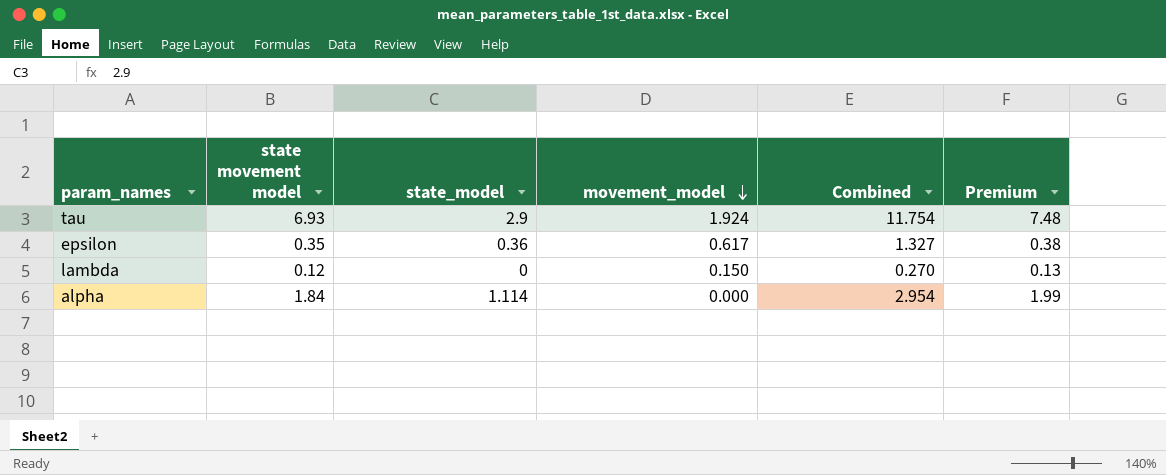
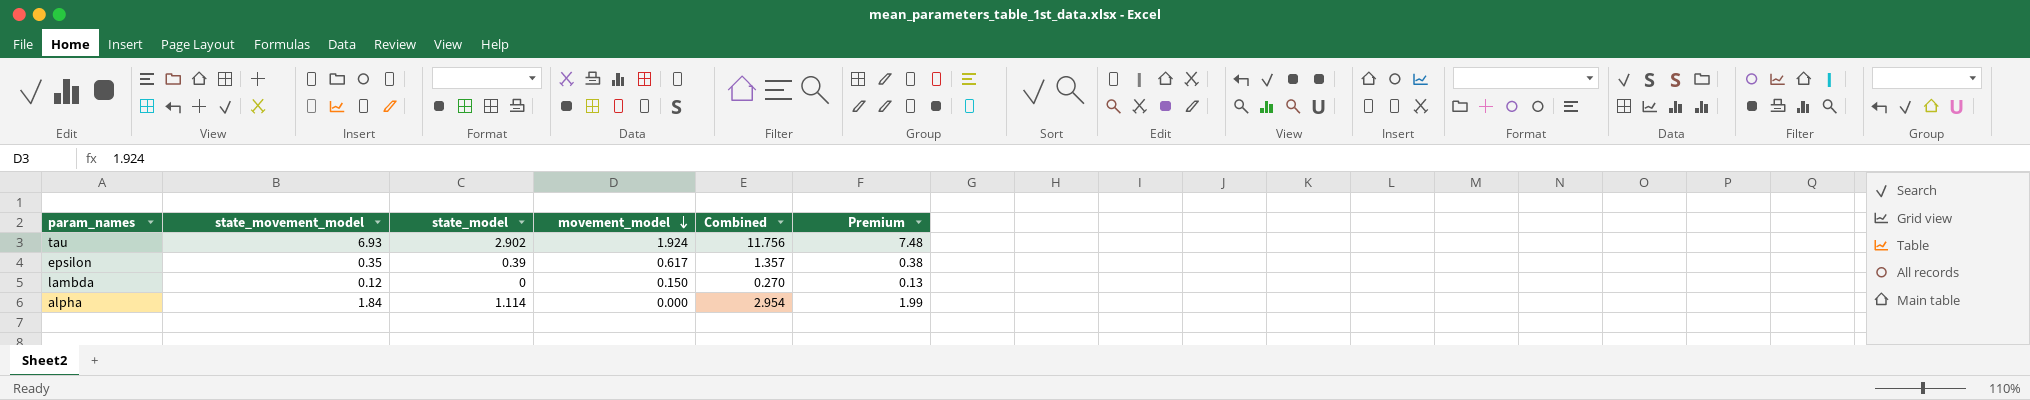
column name: state movement model -> state_movement_model
tau | state_model: 2.9 -> 2.902
tau | Combined: 11.754 -> 11.756
epsilon | state_model: 0.36 -> 0.39
epsilon | Combined: 1.327 -> 1.357

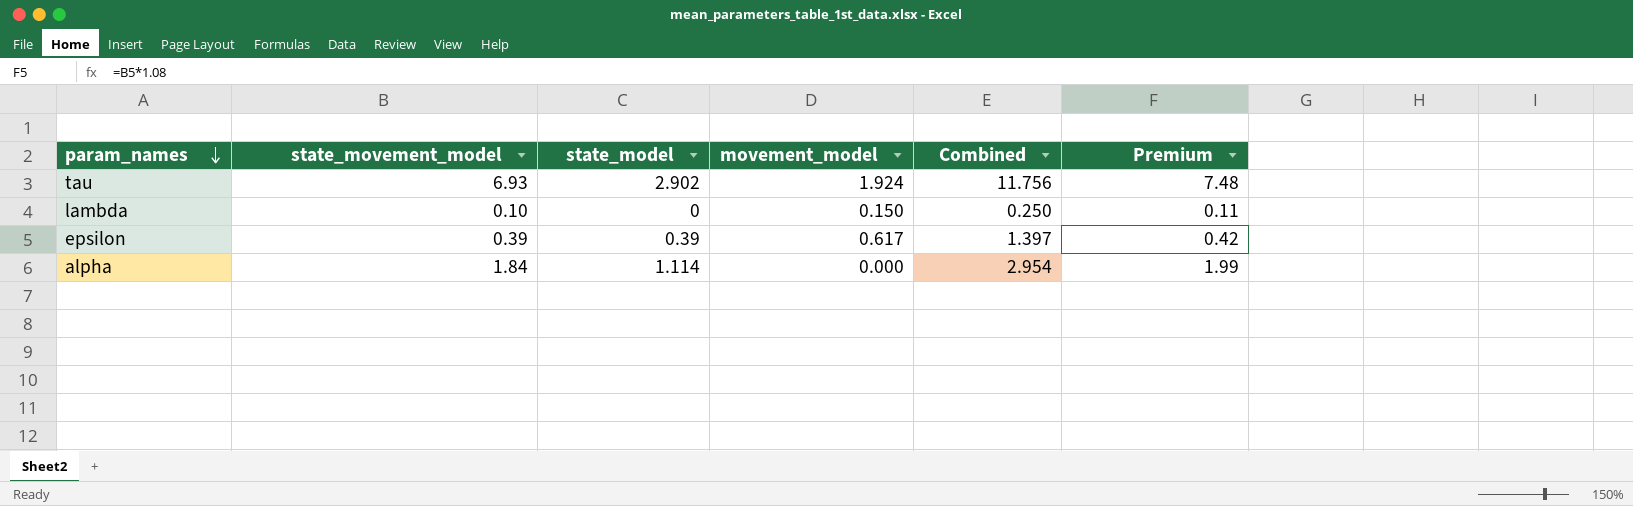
row order: movement_model descending -> param_names descending
lambda | state_movement_model: 0.12 -> 0.10
lambda | Combined: 0.270 -> 0.250
lambda | Premium: 0.13 -> 0.11
epsilon | state_movement_model: 0.35 -> 0.39
epsilon | Combined: 1.357 -> 1.397
epsilon | Premium: 0.38 -> 0.42

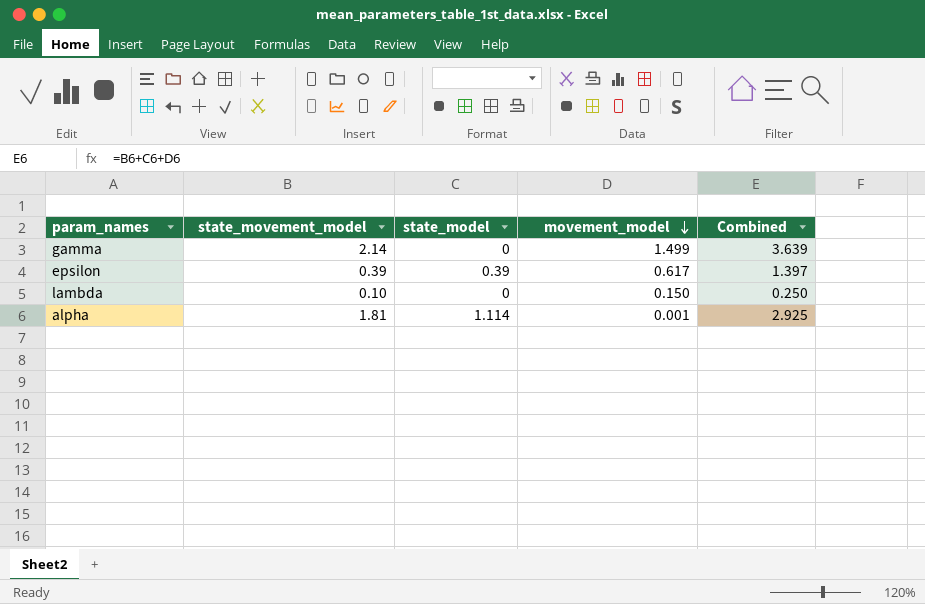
row order: param_names descending -> movement_model descending
column Premium | formula: [state_movement_model] * 1.08 -> none
row tau: 6.93 | 2.902 | 1.924 | 11.756 | 7.48 -> none
row gamma: none -> 2.14 | 0 | 1.499 | 3.639
alpha | state_movement_model: 1.84 -> 1.81
alpha | movement_model: 0.000 -> 0.001
alpha | Combined: 2.954 -> 2.925

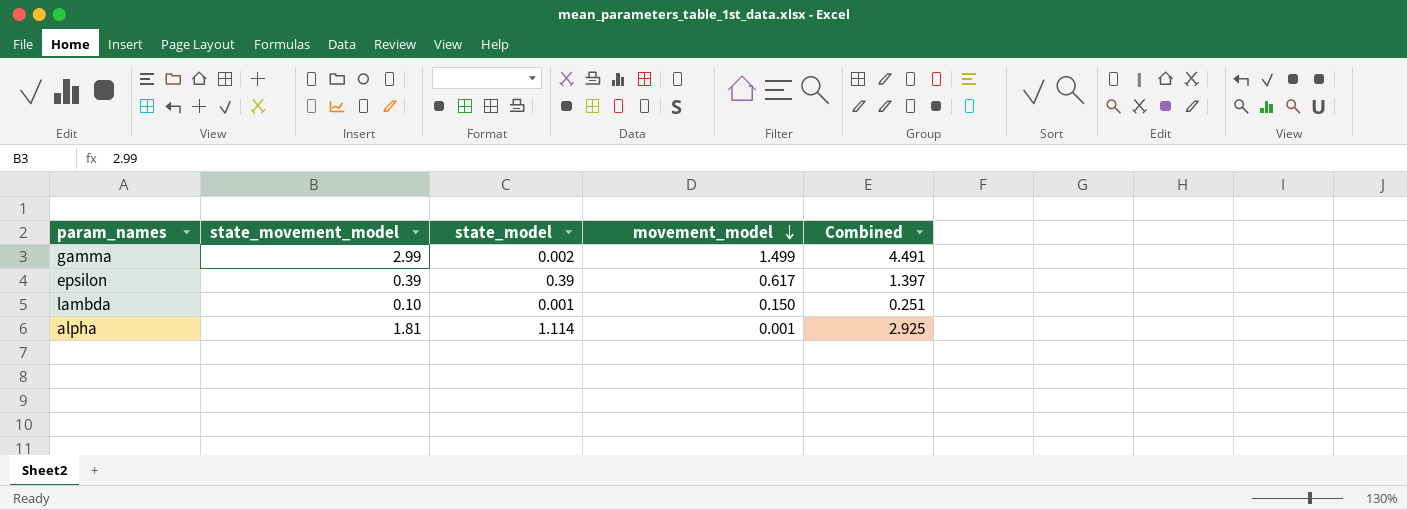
gamma | state_movement_model: 2.14 -> 2.99
gamma | state_model: 0 -> 0.002
gamma | Combined: 3.639 -> 4.491
lambda | state_model: 0 -> 0.001
lambda | Combined: 0.250 -> 0.251

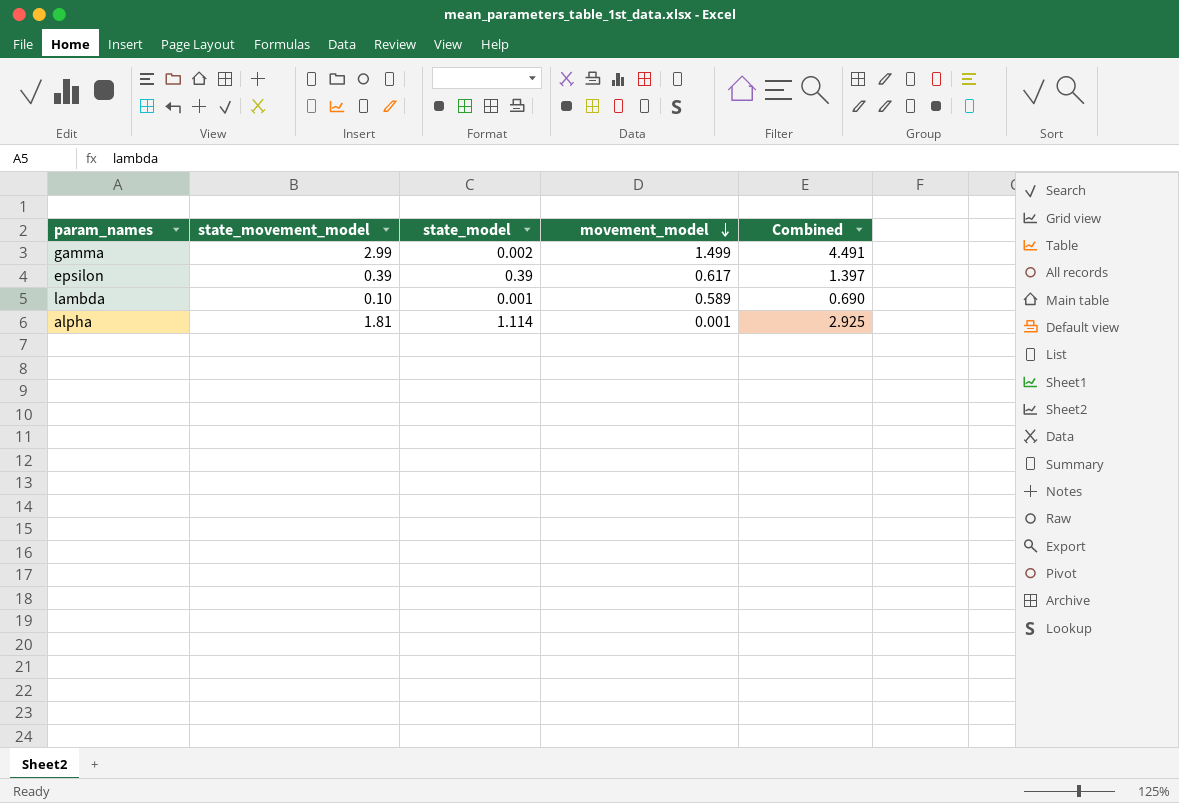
lambda | movement_model: 0.150 -> 0.589
lambda | Combined: 0.251 -> 0.690

